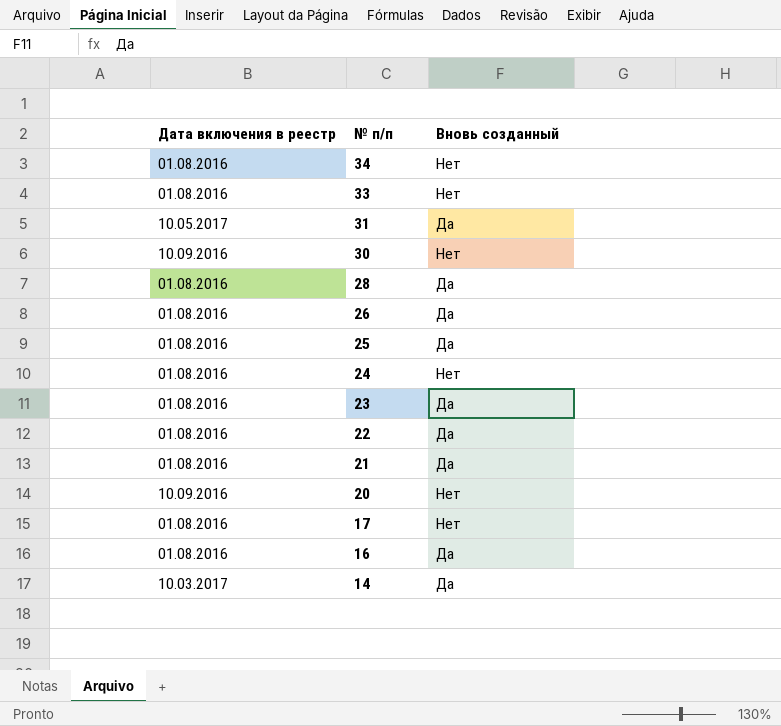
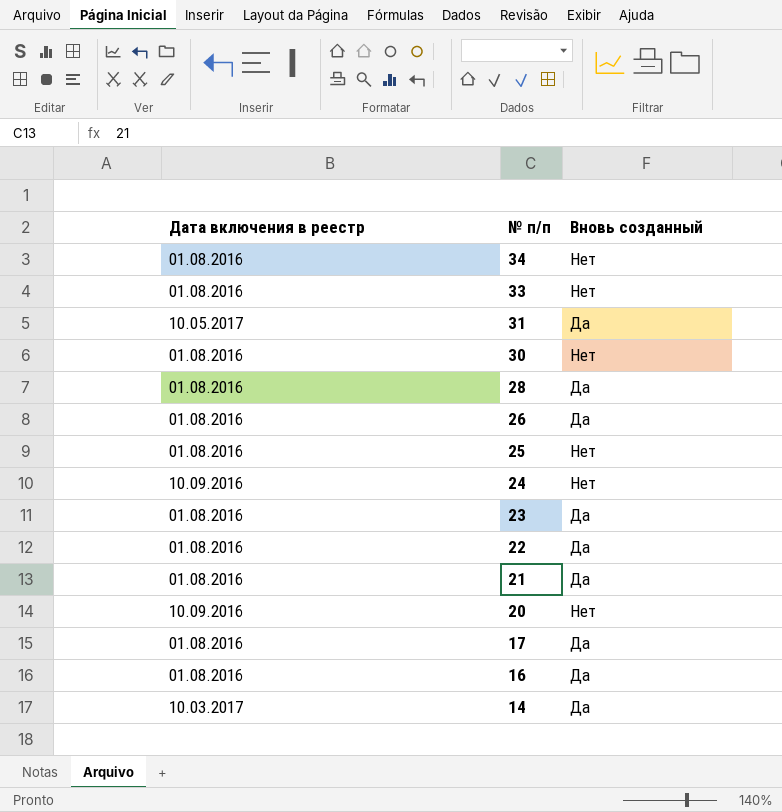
30 | Дата включения в реестр: 10.09.2016 -> 01.08.2016
25 | Вновь созданный: Да -> Нет
24 | Дата включения в реестр: 01.08.2016 -> 10.09.2016
17 | Вновь созданный: Нет -> Да

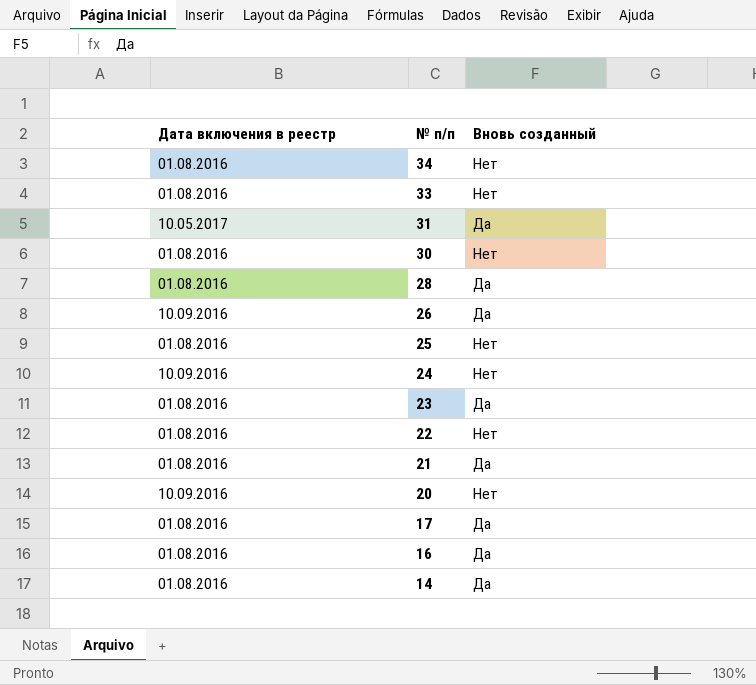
26 | Дата включения в реестр: 01.08.2016 -> 10.09.2016
22 | Вновь созданный: Да -> Нет
14 | Дата включения в реестр: 10.03.2017 -> 01.08.2016

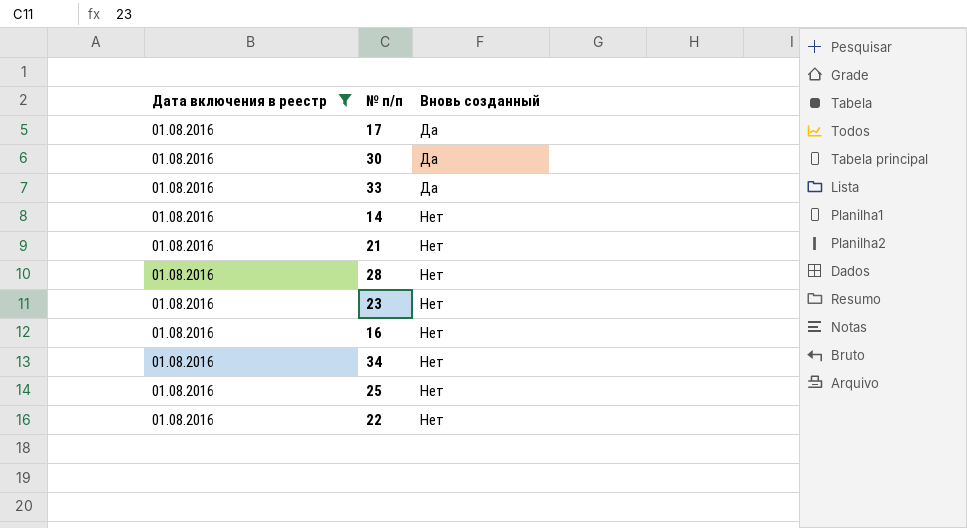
filter: none -> Дата включения в реестр = 01.08.2016
row order: № п/п descending -> Вновь созданный ascending
30 | Вновь созданный: Нет -> Да
33 | Вновь созданный: Нет -> Да
14 | Вновь созданный: Да -> Нет
21 | Вновь созданный: Да -> Нет
28 | Вновь созданный: Да -> Нет
23 | Вновь созданный: Да -> Нет
16 | Вновь созданный: Да -> Нет

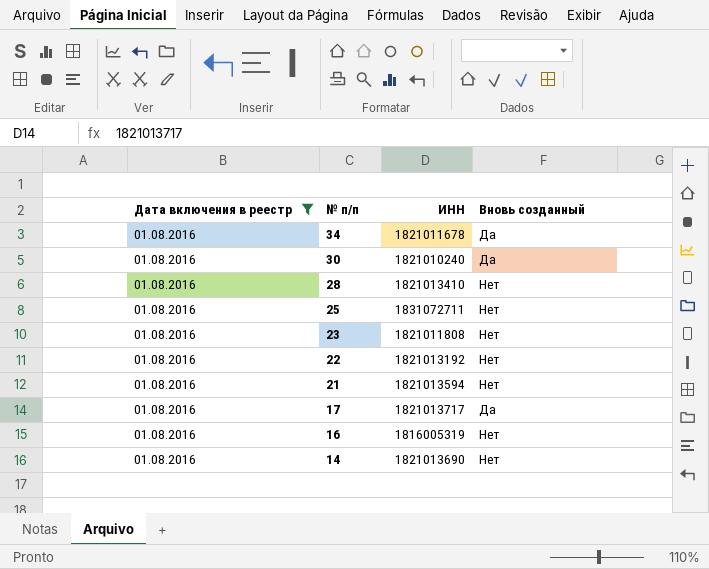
row order: Вновь созданный ascending -> № п/п descending
column ИНН | position: none -> 3
row 33: 01.08.2016 | Да -> none
34 | Вновь созданный: Нет -> Да

